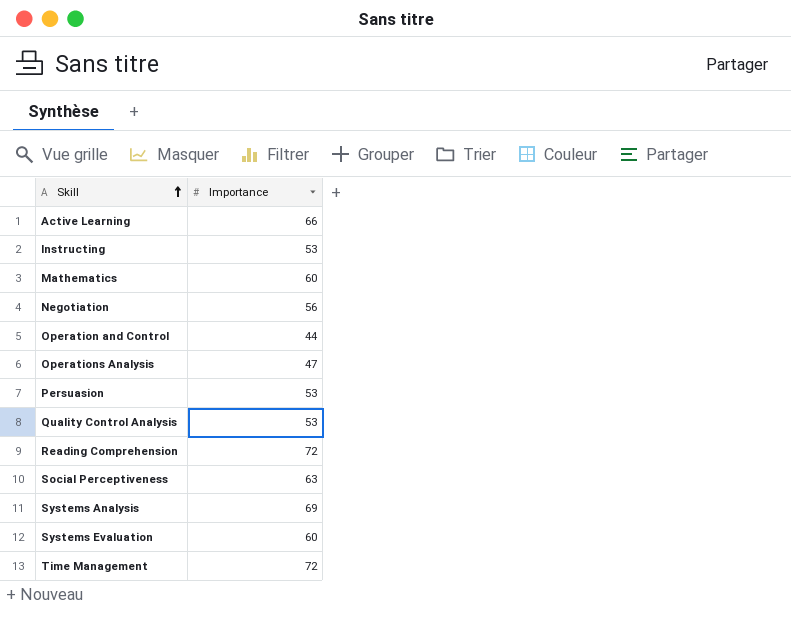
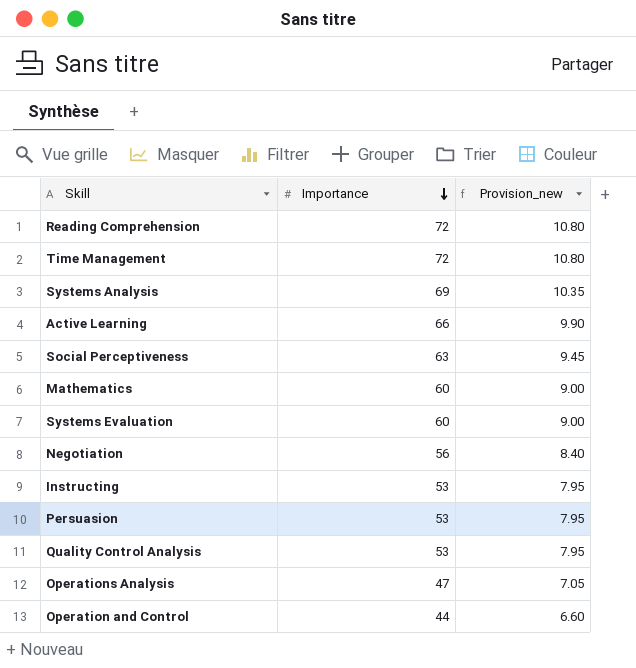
row order: Skill ascending -> Importance descending
column Provision_new | formula: none -> [Importance] * 0.15

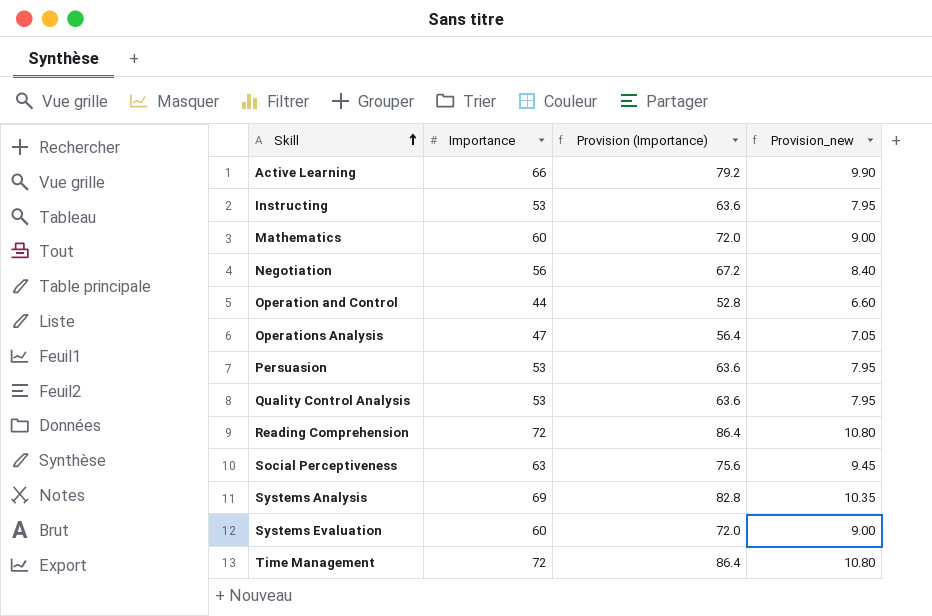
row order: Importance descending -> Skill ascending
column Provision (Importance) | formula: none -> [Importance] * 1.2

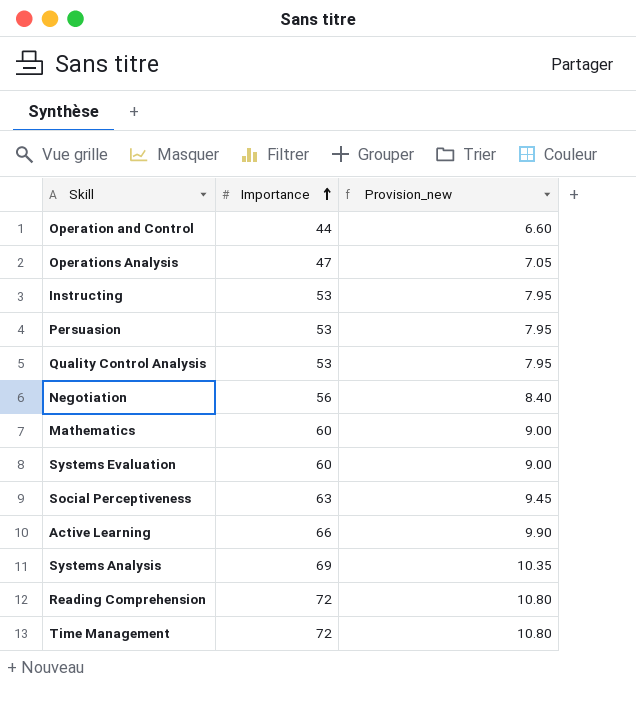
row order: Skill ascending -> Importance ascending
column Provision (Importance) | formula: [Importance] * 1.2 -> none

